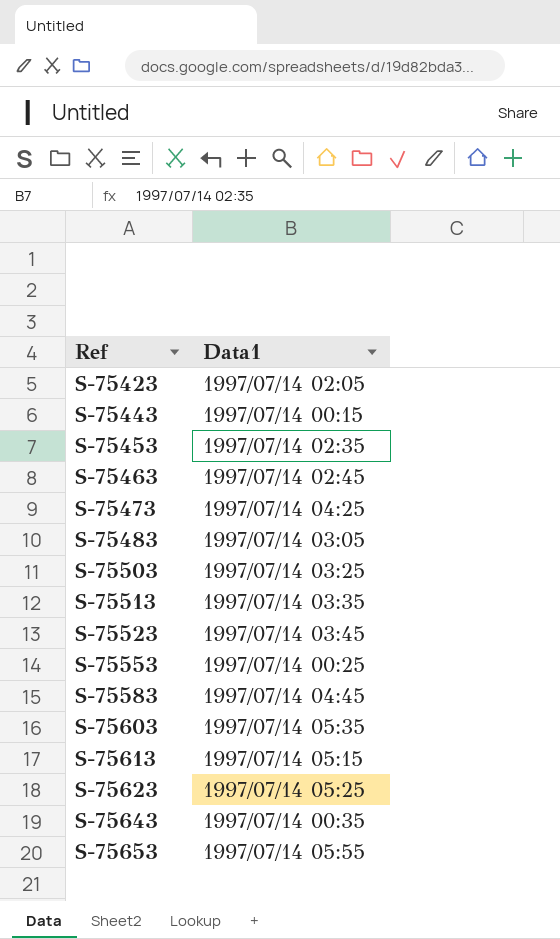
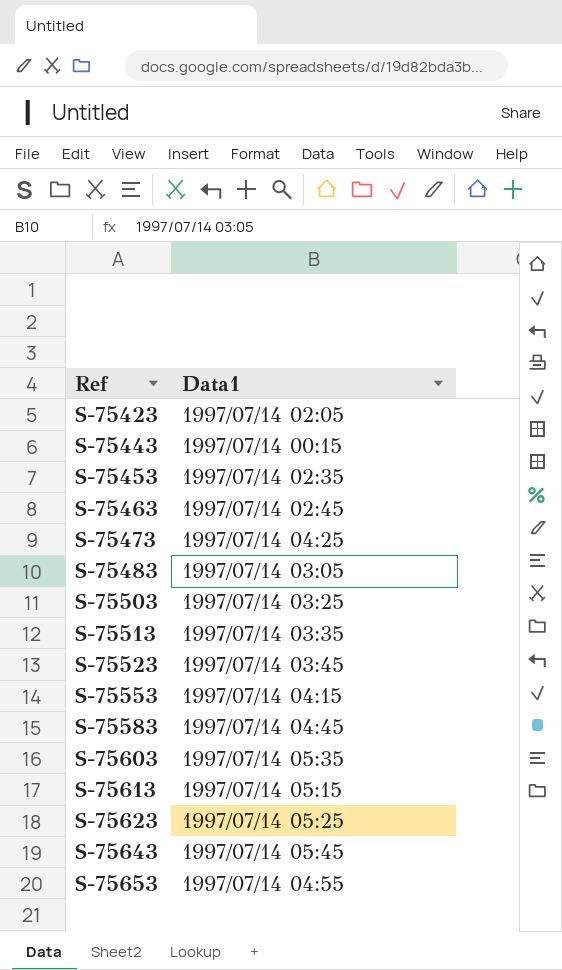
S-75553 | Data1: 1997/07/14 00:25 -> 1997/07/14 04:15
S-75643 | Data1: 1997/07/14 00:35 -> 1997/07/14 05:45
S-75653 | Data1: 1997/07/14 05:55 -> 1997/07/14 04:55

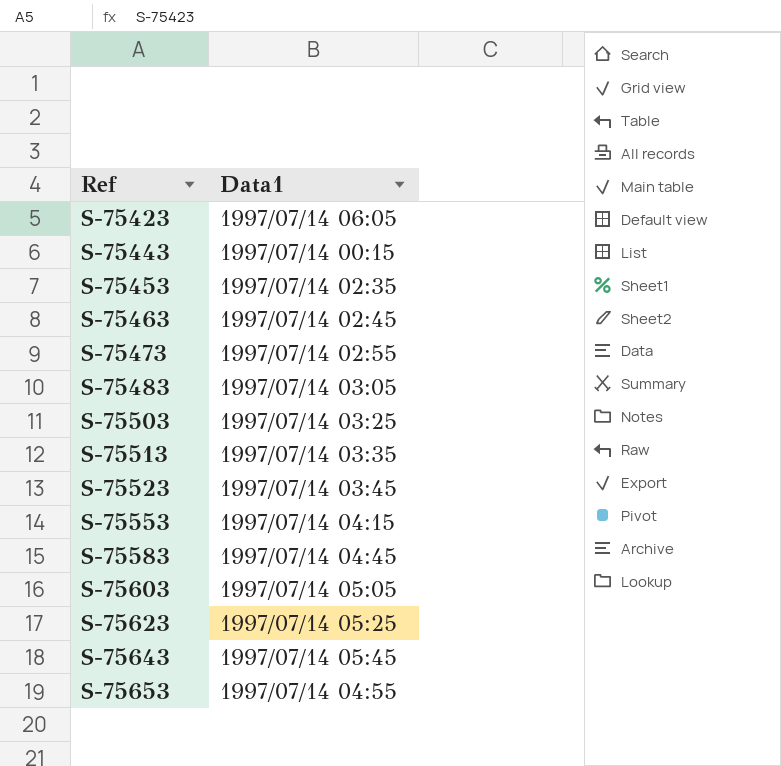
row S-75613: 1997/07/14 05:15 -> none
S-75423 | Data1: 1997/07/14 02:05 -> 1997/07/14 06:05
S-75473 | Data1: 1997/07/14 04:25 -> 1997/07/14 02:55
S-75603 | Data1: 1997/07/14 05:35 -> 1997/07/14 05:05

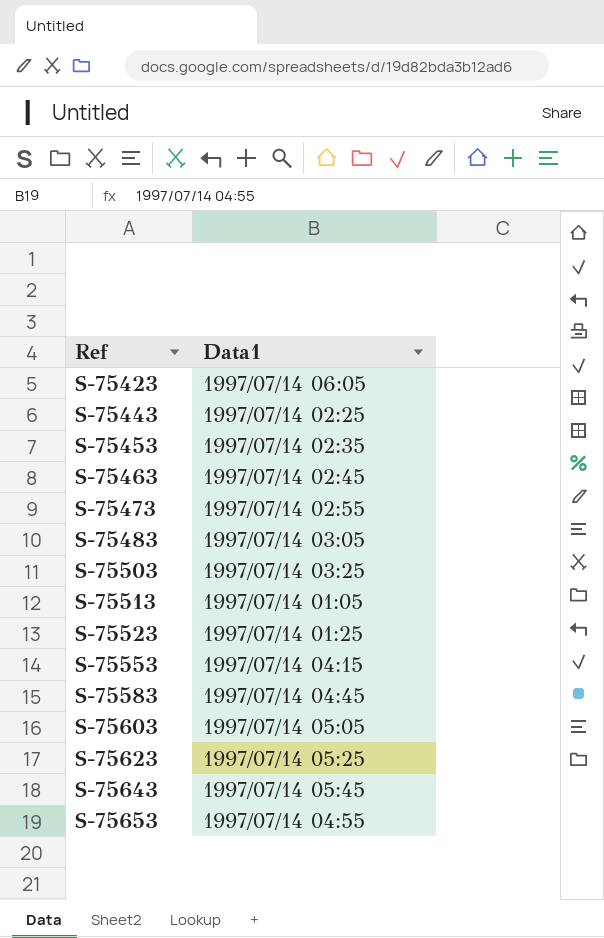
S-75443 | Data1: 1997/07/14 00:15 -> 1997/07/14 02:25
S-75513 | Data1: 1997/07/14 03:35 -> 1997/07/14 01:05
S-75523 | Data1: 1997/07/14 03:45 -> 1997/07/14 01:25

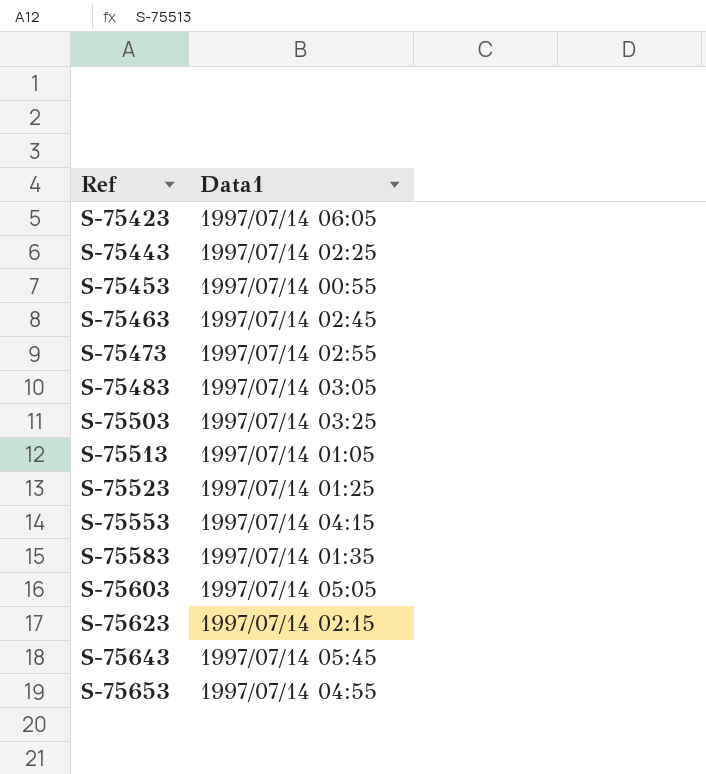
S-75453 | Data1: 1997/07/14 02:35 -> 1997/07/14 00:55
S-75583 | Data1: 1997/07/14 04:45 -> 1997/07/14 01:35
S-75623 | Data1: 1997/07/14 05:25 -> 1997/07/14 02:15

